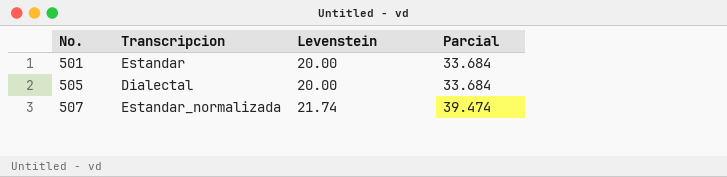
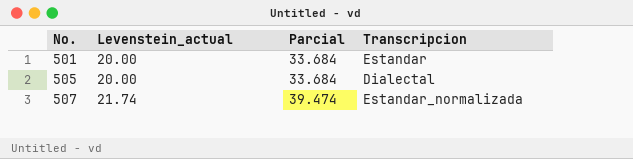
column name: Levenstein -> Levenstein_actual
column Transcripcion | position: 2 -> 4

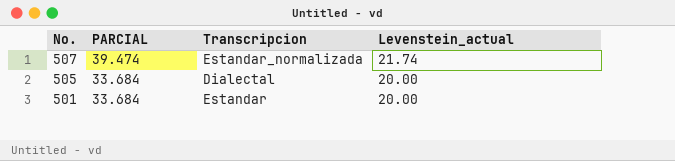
row order: No. ascending -> No. descending
column name: Parcial -> PARCIAL
column Levenstein_actual | position: 2 -> 4

